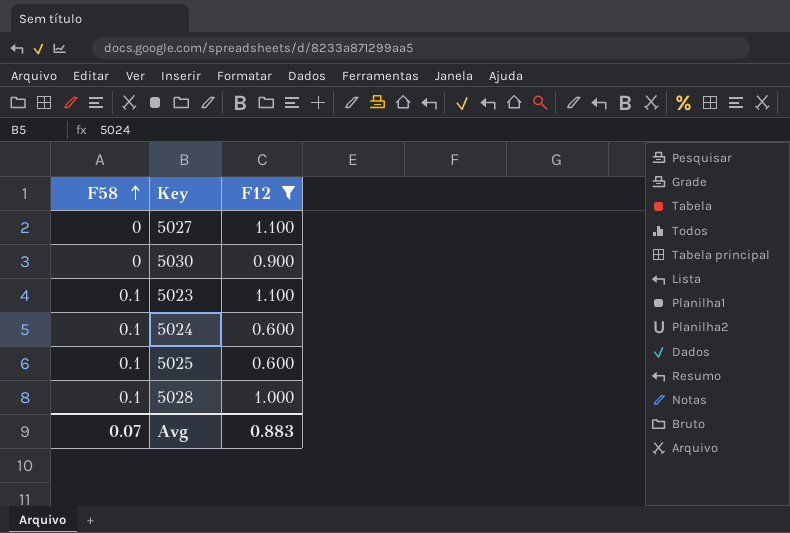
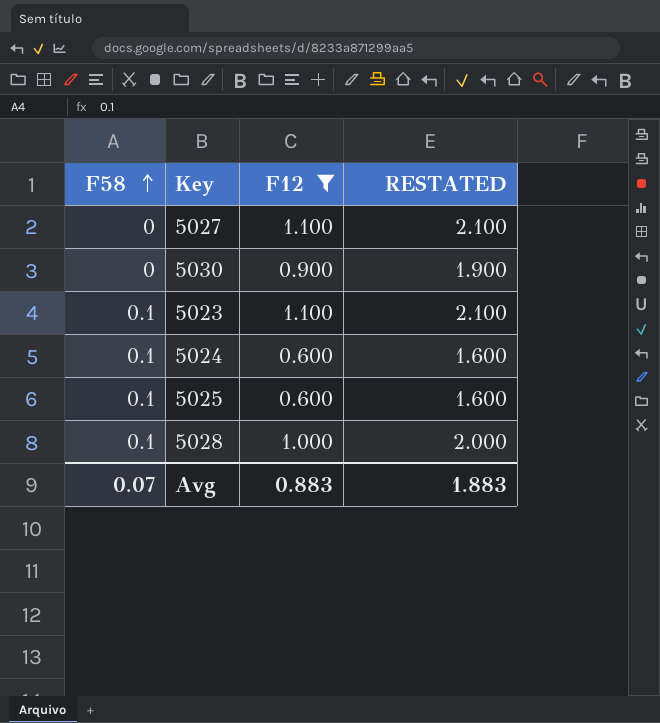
column RESTATED | formula: none -> [F12] + 1

